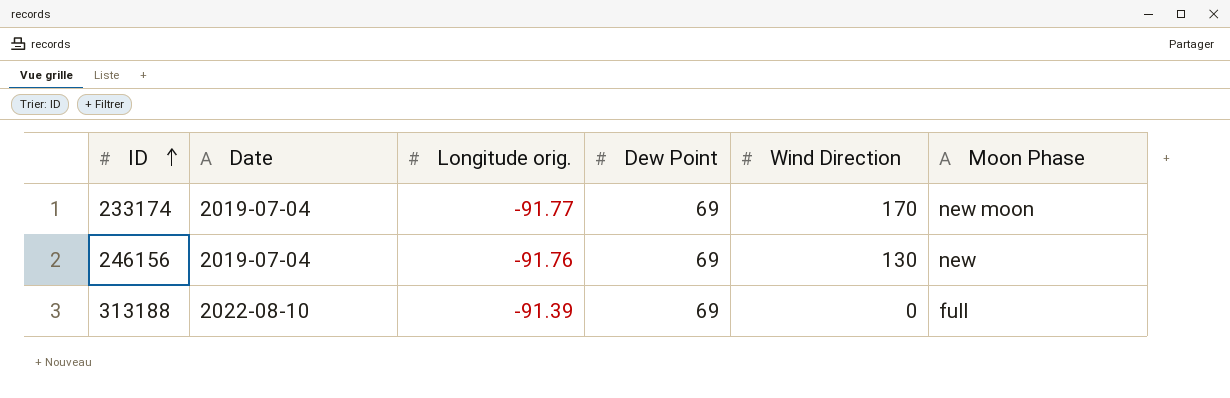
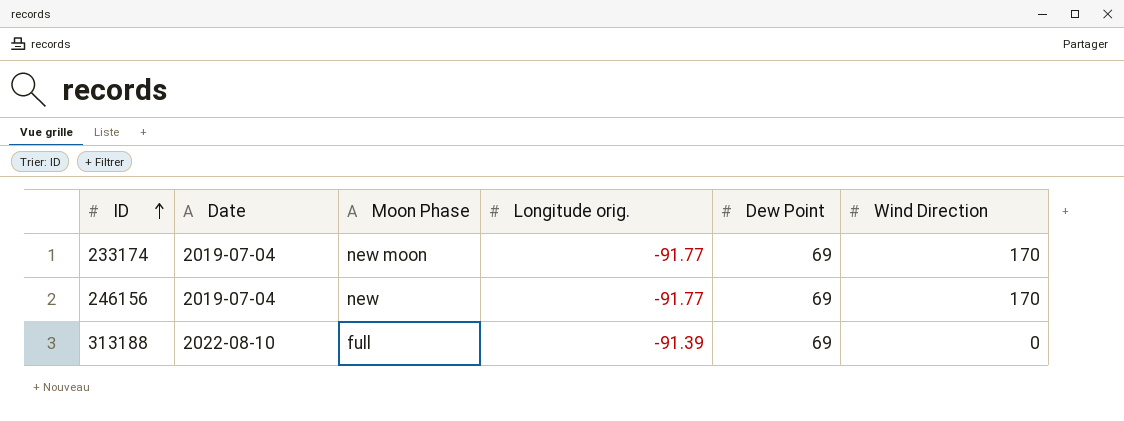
column Moon Phase | position: 6 -> 3
246156 | Longitude orig.: -91.76 -> -91.77
246156 | Wind Direction: 130 -> 170

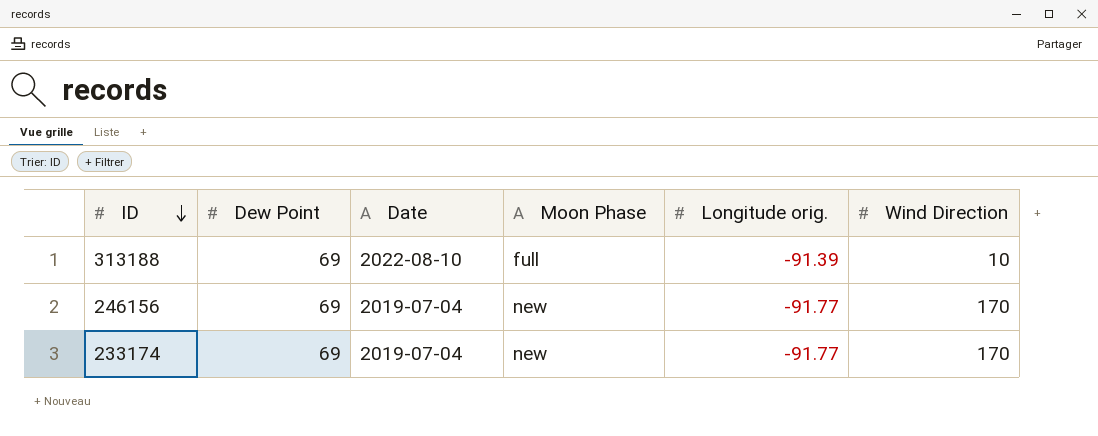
row order: ID ascending -> ID descending
column Dew Point | position: 5 -> 2
313188 | Wind Direction: 0 -> 10
233174 | Moon Phase: new moon -> new

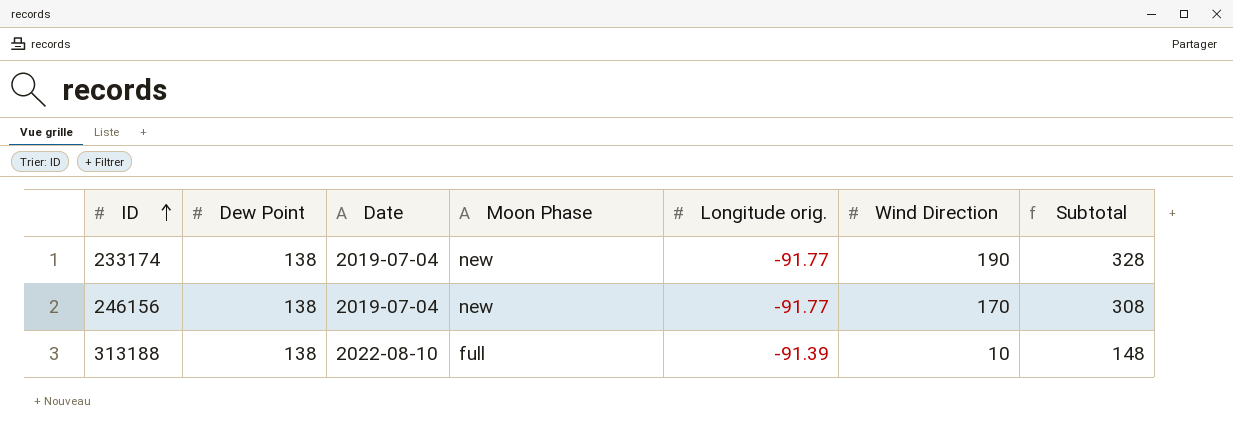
row order: ID descending -> ID ascending
column Subtotal | formula: none -> [Dew Point] + [Wind Direction]
233174 | Dew Point: 69 -> 138
233174 | Wind Direction: 170 -> 190
246156 | Dew Point: 69 -> 138
313188 | Dew Point: 69 -> 138

